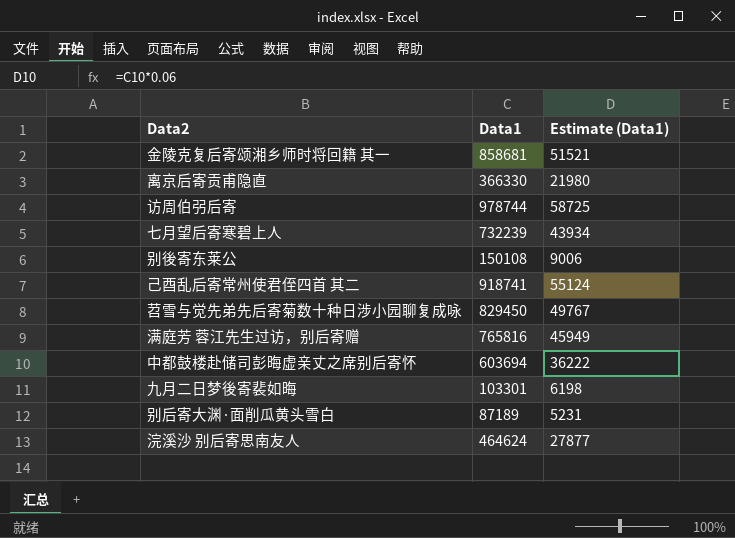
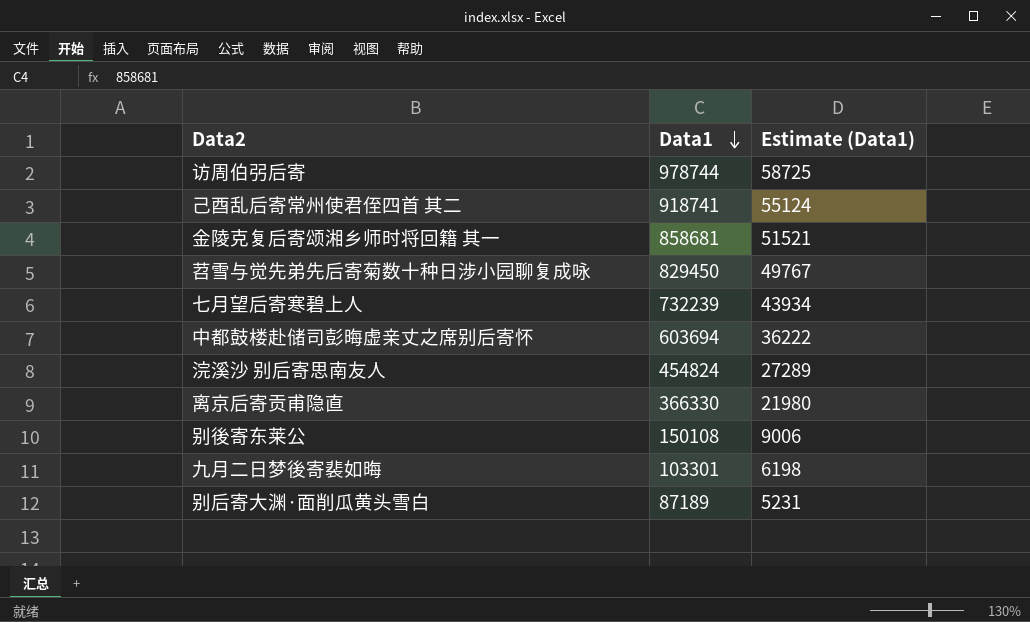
row order: none -> Data1 descending
row 满庭芳 蓉江先生过访，别后寄赠: 765816 | 45949 -> none
浣溪沙 别后寄思南友人 | Data1: 464624 -> 454824
浣溪沙 别后寄思南友人 | Estimate (Data1): 27877 -> 27289

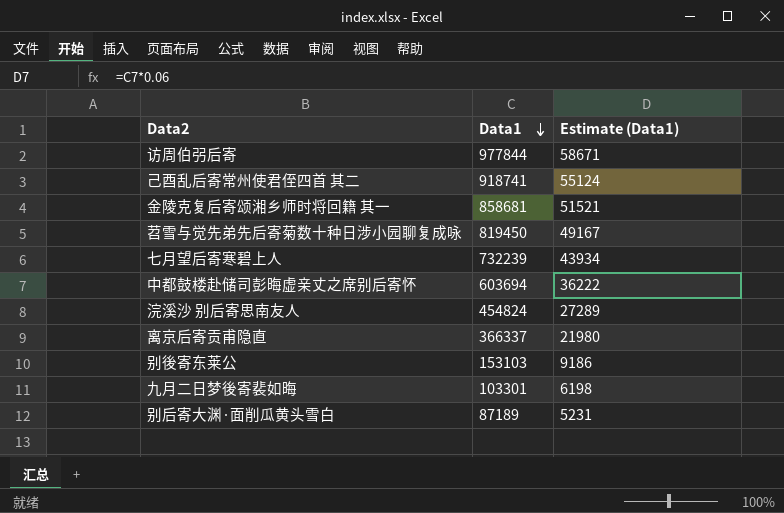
访周伯弜后寄 | Data1: 978744 -> 977844
访周伯弜后寄 | Estimate (Data1): 58725 -> 58671
苕雪与觉先弟先后寄菊数十种日涉小园聊复成咏 | Data1: 829450 -> 819450
苕雪与觉先弟先后寄菊数十种日涉小园聊复成咏 | Estimate (Data1): 49767 -> 49167
离京后寄贡甫隐直 | Data1: 366330 -> 366337
别後寄东莱公 | Data1: 150108 -> 153103
别後寄东莱公 | Estimate (Data1): 9006 -> 9186

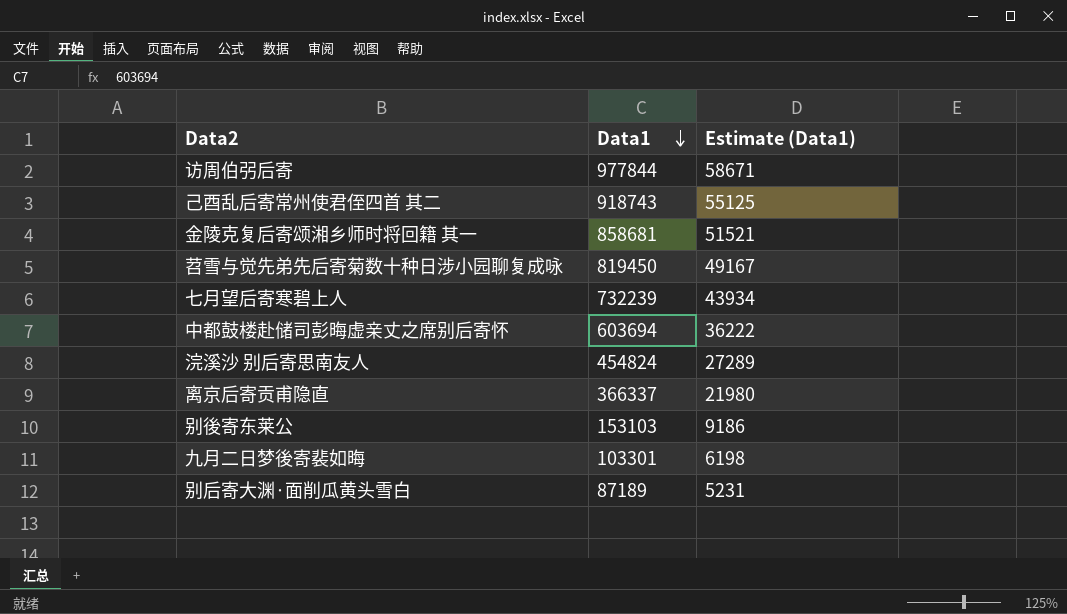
己酉乱后寄常州使君侄四首 其二 | Data1: 918741 -> 918743
己酉乱后寄常州使君侄四首 其二 | Estimate (Data1): 55124 -> 55125

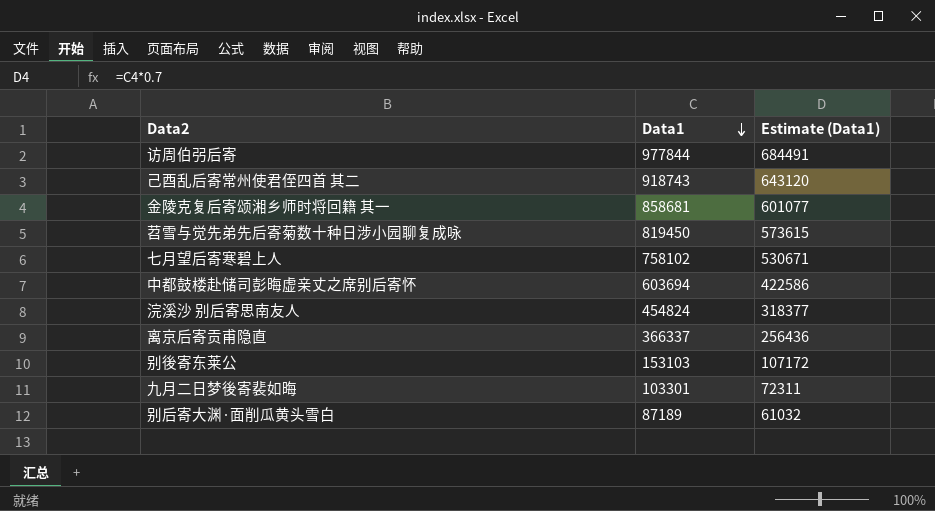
column Estimate (Data1) | formula: [Data1] * 0.06 -> [Data1] * 0.7
七月望后寄寒碧上人 | Data1: 732239 -> 758102

